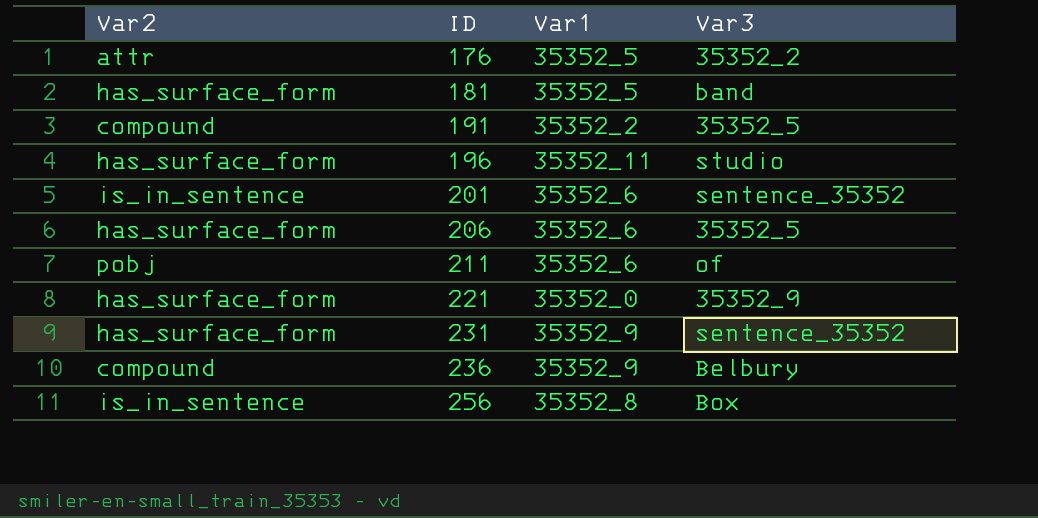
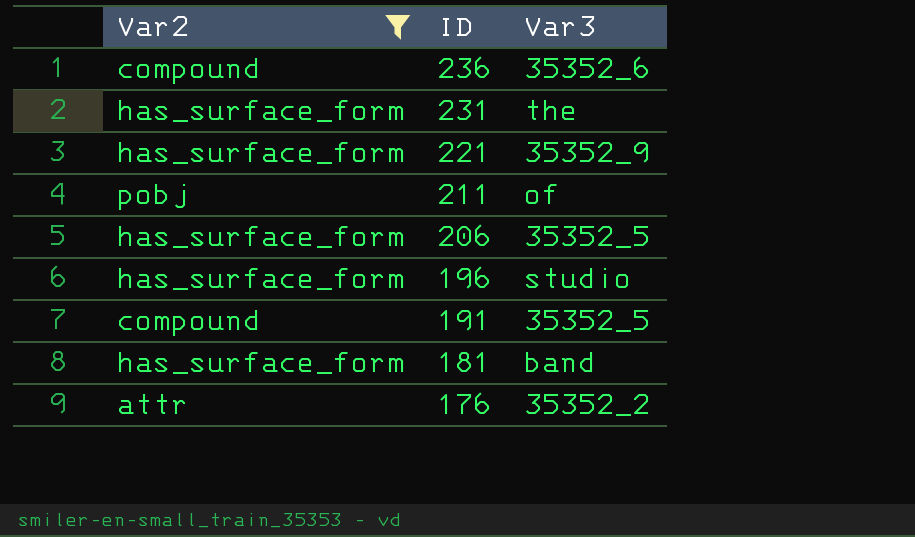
filter: none -> Var2 != is_in_sentence
row order: ID ascending -> ID descending
column Var1 | position: 3 -> none
236 | Var3: Belbury -> 35352_6
231 | Var3: sentence_35352 -> the

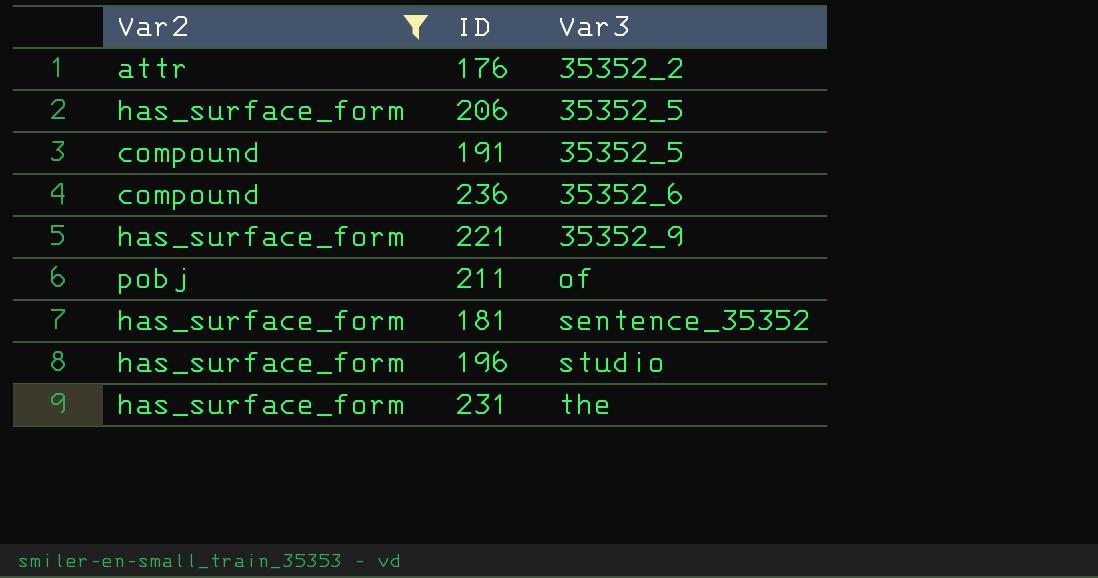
row order: ID descending -> Var3 ascending
181 | Var3: band -> sentence_35352

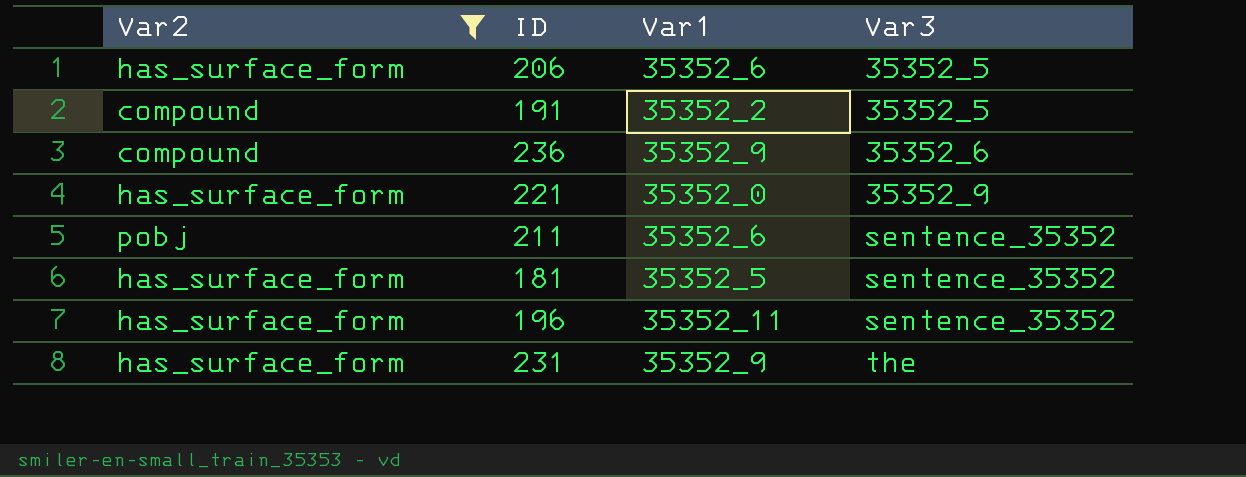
column Var1 | position: none -> 3
row 176: attr | 35352_2 -> none
211 | Var3: of -> sentence_35352
196 | Var3: studio -> sentence_35352

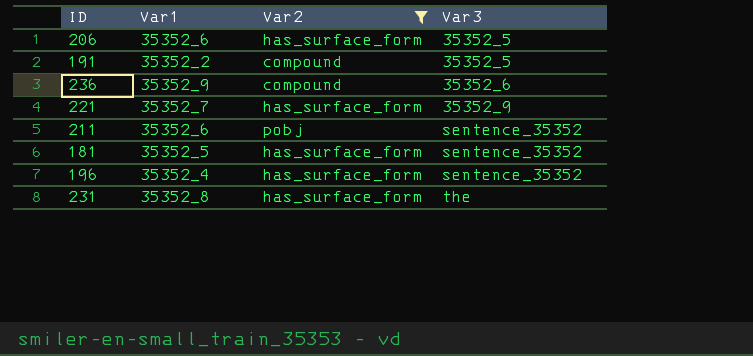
column Var2 | position: 1 -> 3
221 | Var1: 35352_0 -> 35352_7
196 | Var1: 35352_11 -> 35352_4
231 | Var1: 35352_9 -> 35352_8

